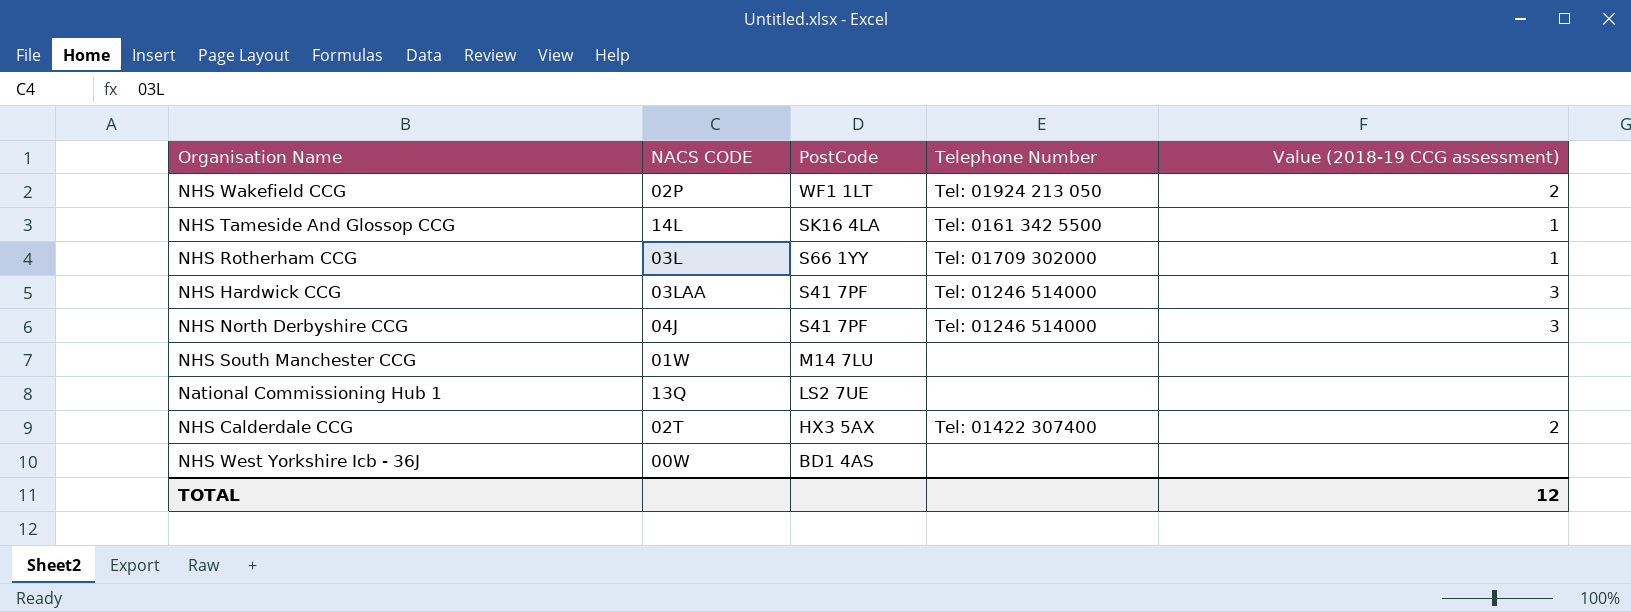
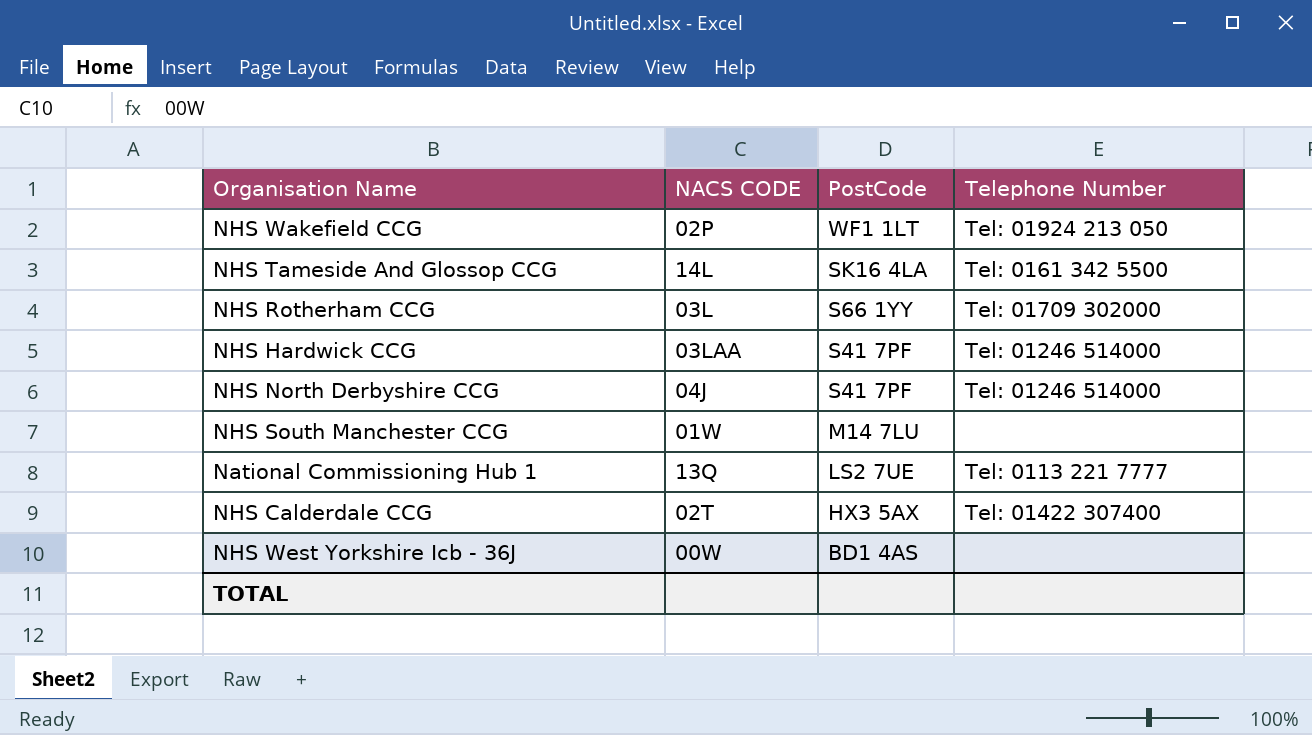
column Value (2018-19 CCG assessment) | position: 5 -> none
National Commissioning Hub 1 | Telephone Number: none -> Tel: 0113 221 7777

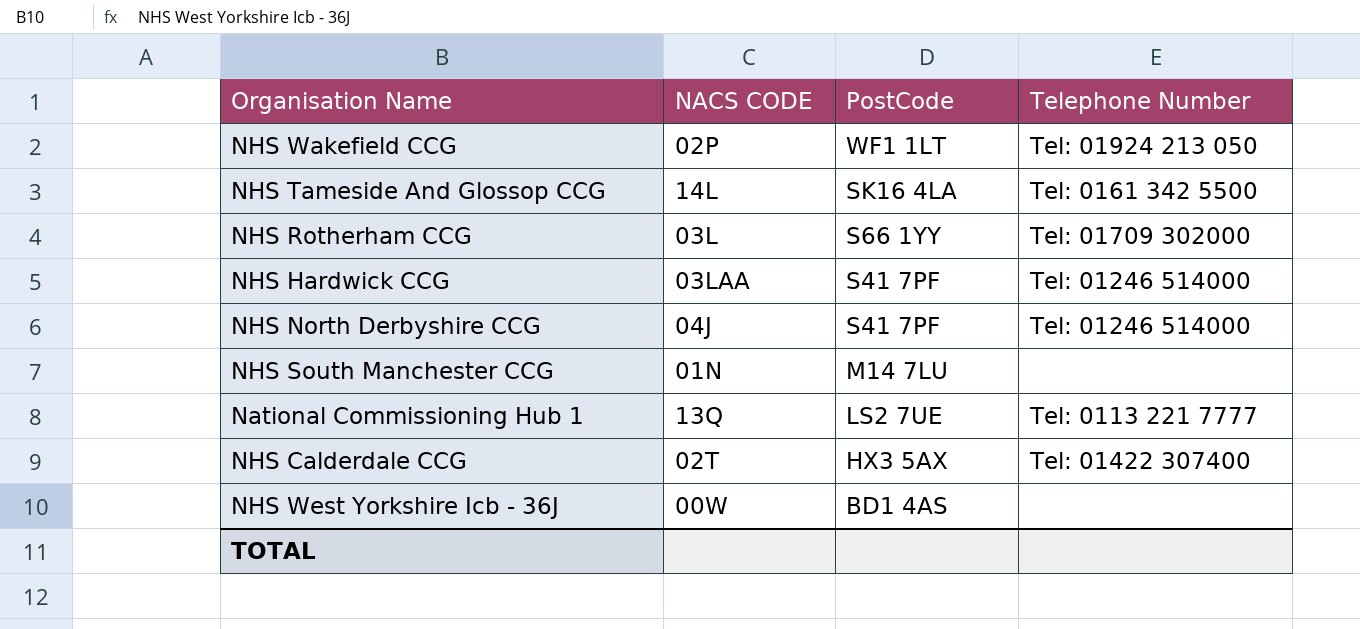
NHS South Manchester CCG | NACS CODE: 01W -> 01N

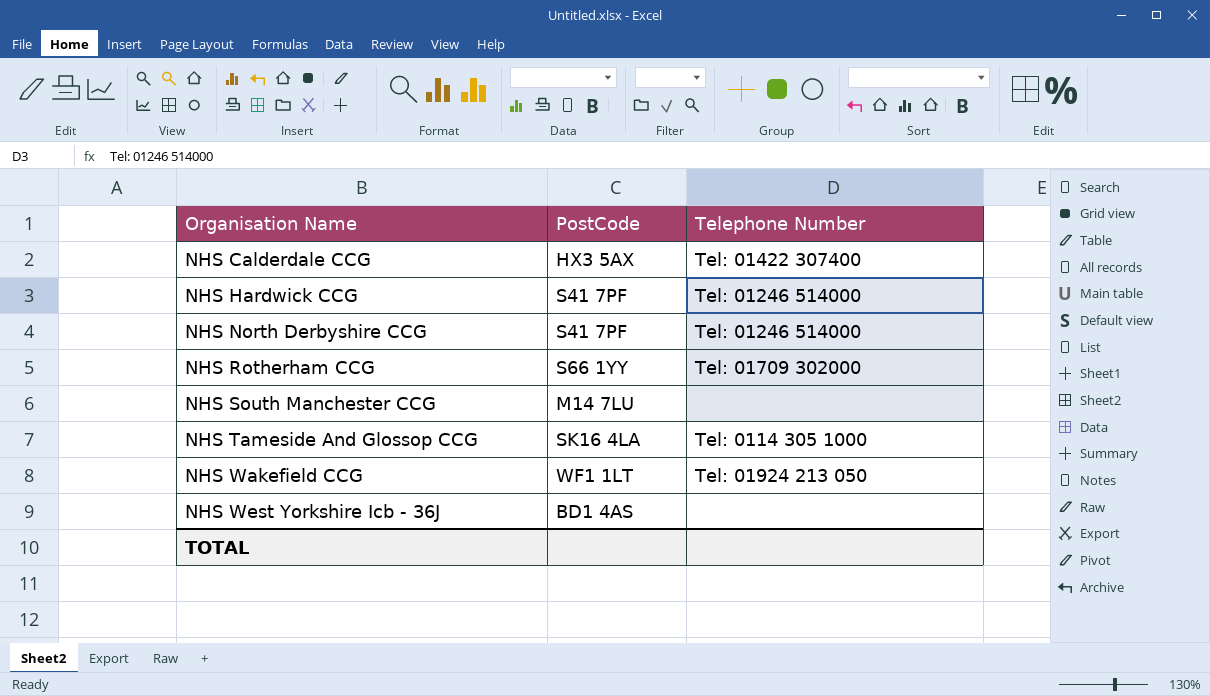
row order: PostCode descending -> Organisation Name ascending
column NACS CODE | position: 2 -> none
row National Commissioning Hub 1: 13Q | LS2 7UE | Tel: 0113 221 7777 -> none
NHS Tameside And Glossop CCG | Telephone Number: Tel: 0161 342 5500 -> Tel: 0114 305 1000

